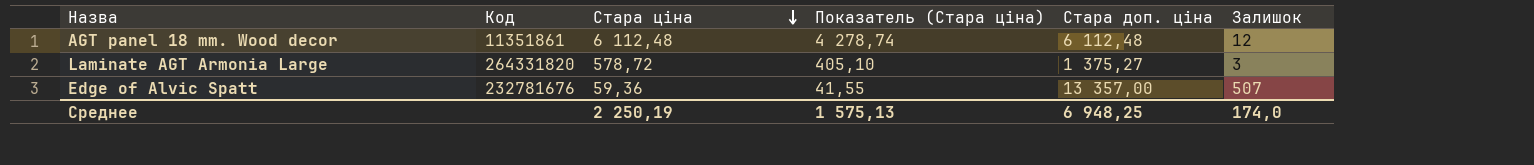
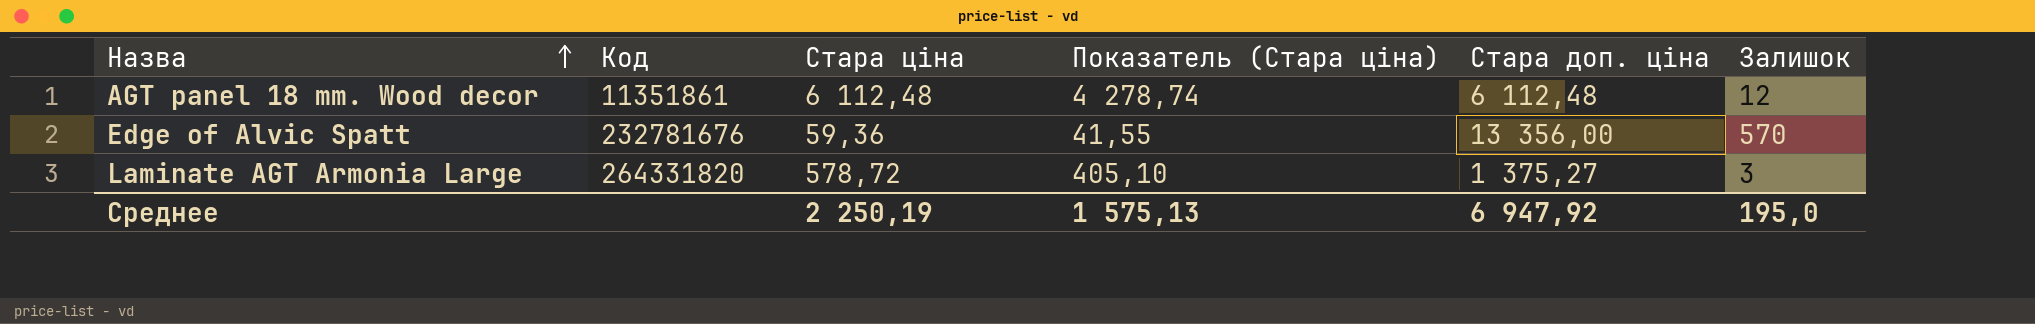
row order: Стара ціна descending -> Назва ascending
Edge of Alvic Spatt | Стара доп. ціна: 13 357,00 -> 13 356,00
Edge of Alvic Spatt | Залишок: 507 -> 570
Среднее | Стара доп. ціна: 6 948,25 -> 6 947,92
Среднее | Залишок: 174,0 -> 195,0

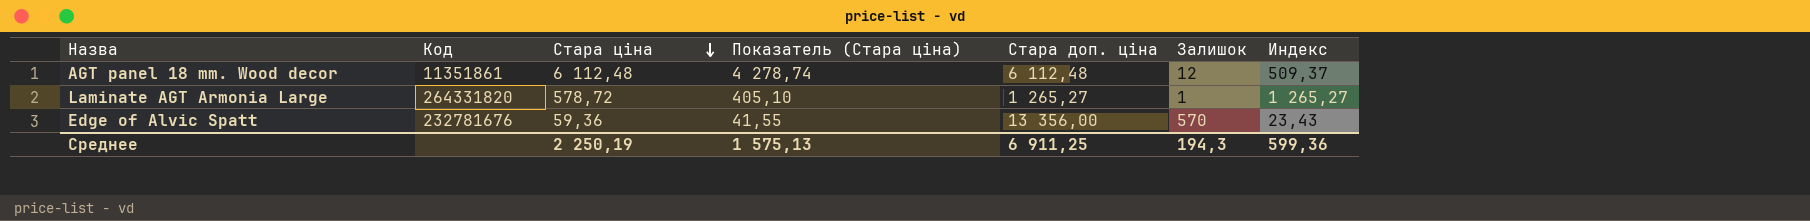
row order: Назва ascending -> Стара ціна descending
column Индекс | formula: none -> [Стара доп. ціна] / [Залишок]
Laminate AGT Armonia Large | Стара доп. ціна: 1 375,27 -> 1 265,27
Laminate AGT Armonia Large | Залишок: 3 -> 1
Среднее | Стара доп. ціна: 6 947,92 -> 6 911,25
Среднее | Залишок: 195,0 -> 194,3

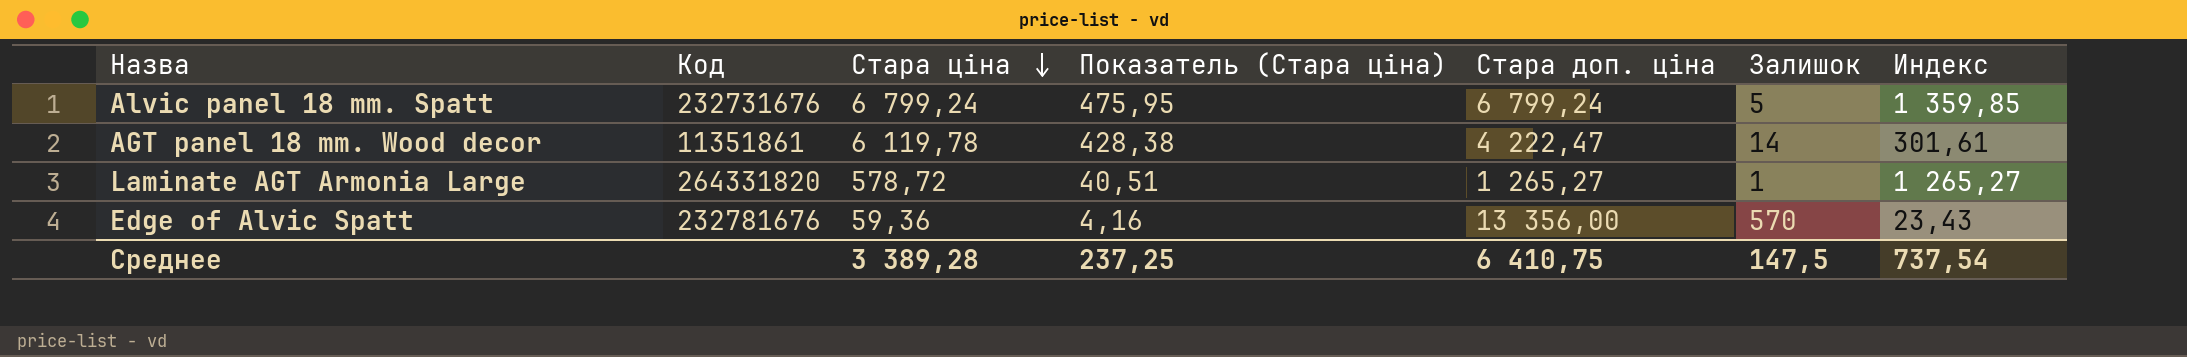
column Показатель (Стара ціна) | formula: [Стара ціна] * 0,7 -> [Стара ціна] * 0,07
row Alvic panel 18 mm. Spatt: none -> 232731676 | 6 799,24 | 475,95 | 6 799,24 | 5 | 1 359,85
AGT panel 18 mm. Wood decor | Стара ціна: 6 112,48 -> 6 119,78
AGT panel 18 mm. Wood decor | Стара доп. ціна: 6 112,48 -> 4 222,47
AGT panel 18 mm. Wood decor | Залишок: 12 -> 14
AGT panel 18 mm. Wood decor | Индекс: 509,37 -> 301,61
Среднее | Стара ціна: 2 250,19 -> 3 389,28
Среднее | Показатель (Стара ціна): 1 575,13 -> 237,25
Среднее | Стара доп. ціна: 6 911,25 -> 6 410,75
Среднее | Залишок: 194,3 -> 147,5
Среднее | Индекс: 599,36 -> 737,54

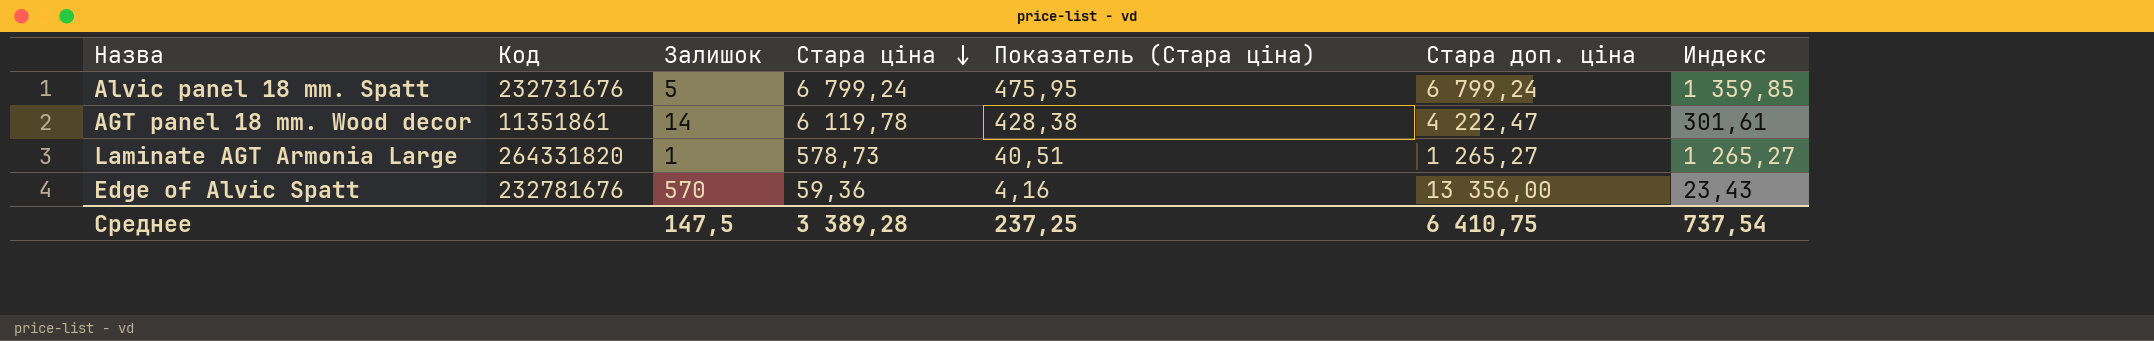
column Залишок | position: 6 -> 3
Laminate AGT Armonia Large | Стара ціна: 578,72 -> 578,73

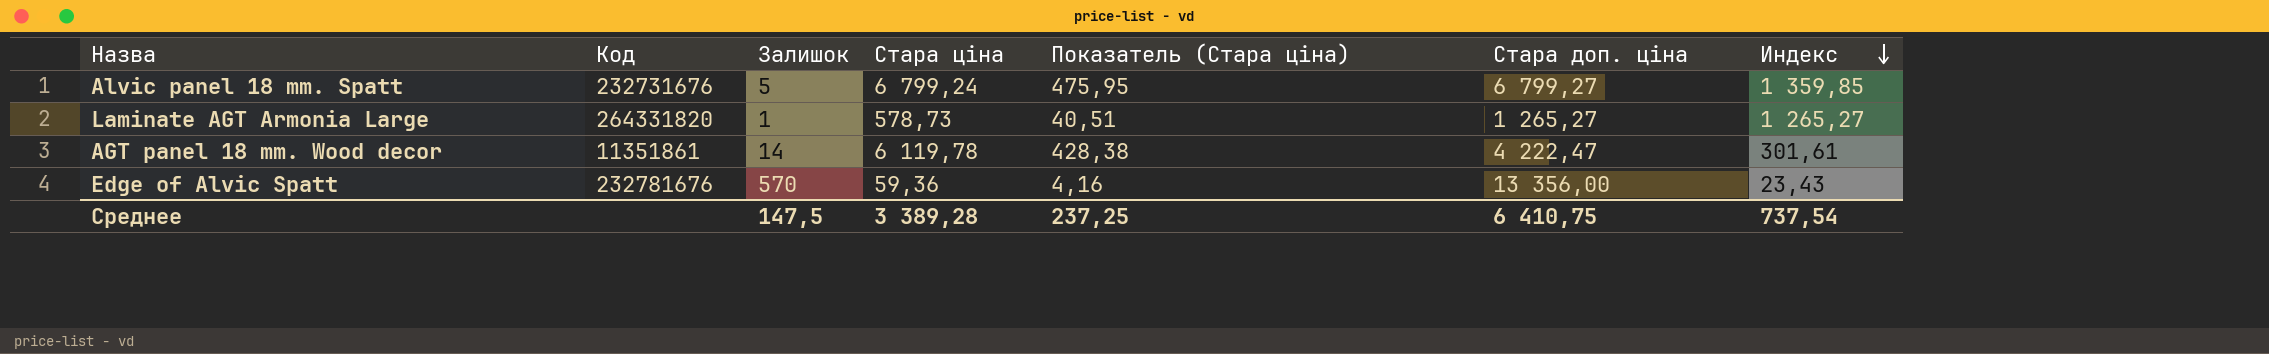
row order: Стара ціна descending -> Индекс descending
Alvic panel 18 mm. Spatt | Стара доп. ціна: 6 799,24 -> 6 799,27

